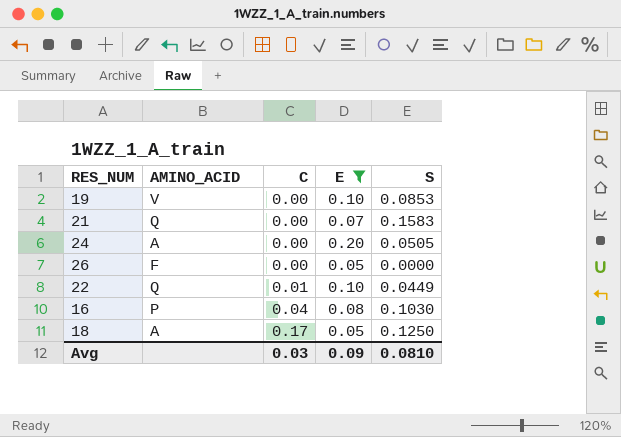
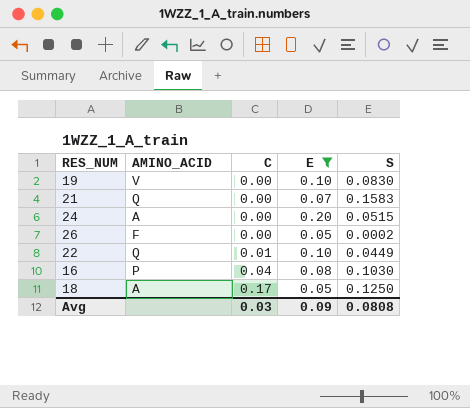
19 | S: 0.0853 -> 0.0830
24 | S: 0.0505 -> 0.0515
26 | S: 0.0000 -> 0.0002
Avg | S: 0.0810 -> 0.0808

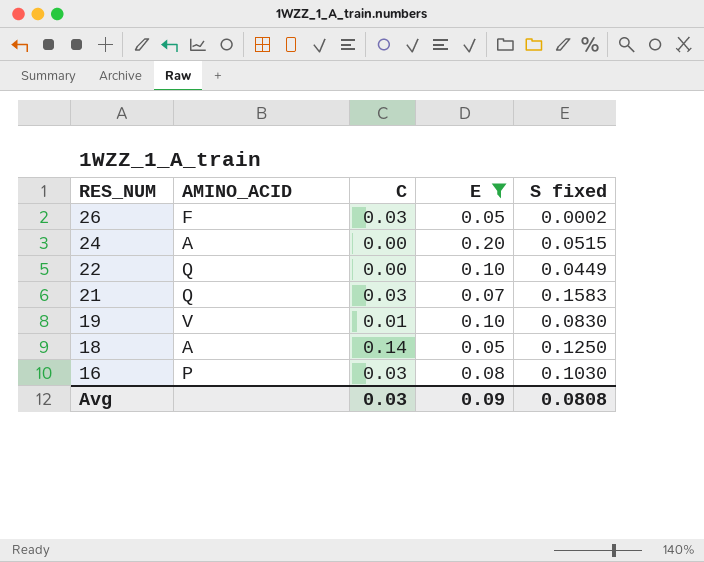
row order: C ascending -> RES_NUM descending
column name: S -> S fixed
26 | C: 0.00 -> 0.03
22 | C: 0.01 -> 0.00
21 | C: 0.00 -> 0.03
19 | C: 0.00 -> 0.01
18 | C: 0.17 -> 0.14
16 | C: 0.04 -> 0.03

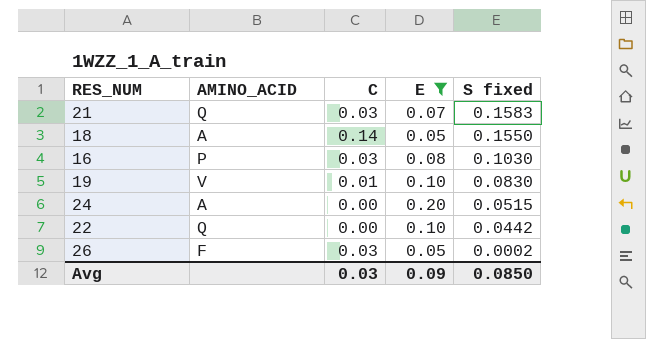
row order: RES_NUM descending -> S fixed descending
18 | S fixed: 0.1250 -> 0.1550
22 | S fixed: 0.0449 -> 0.0442
Avg | S fixed: 0.0808 -> 0.0850

